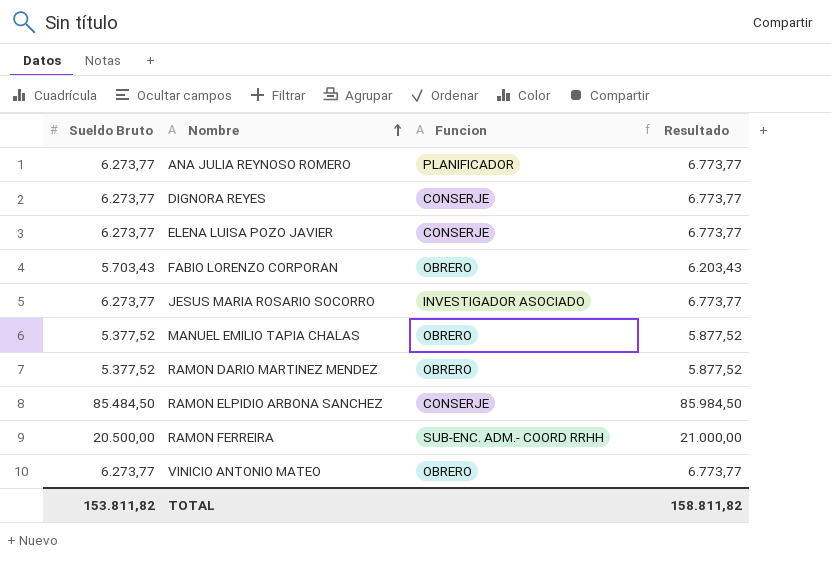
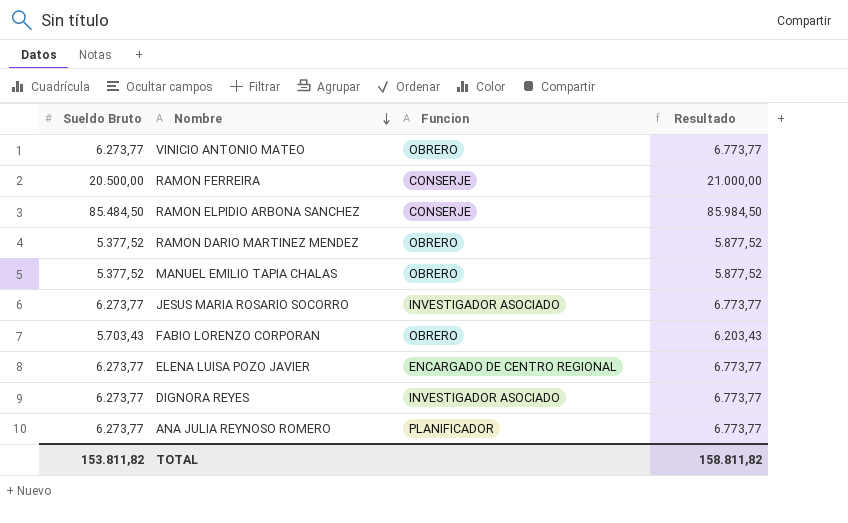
row order: Nombre ascending -> Nombre descending
RAMON FERREIRA | Funcion: SUB-ENC. ADM.- COORD RRHH -> CONSERJE
ELENA LUISA POZO JAVIER | Funcion: CONSERJE -> ENCARGADO DE CENTRO REGIONAL
DIGNORA REYES | Funcion: CONSERJE -> INVESTIGADOR ASOCIADO

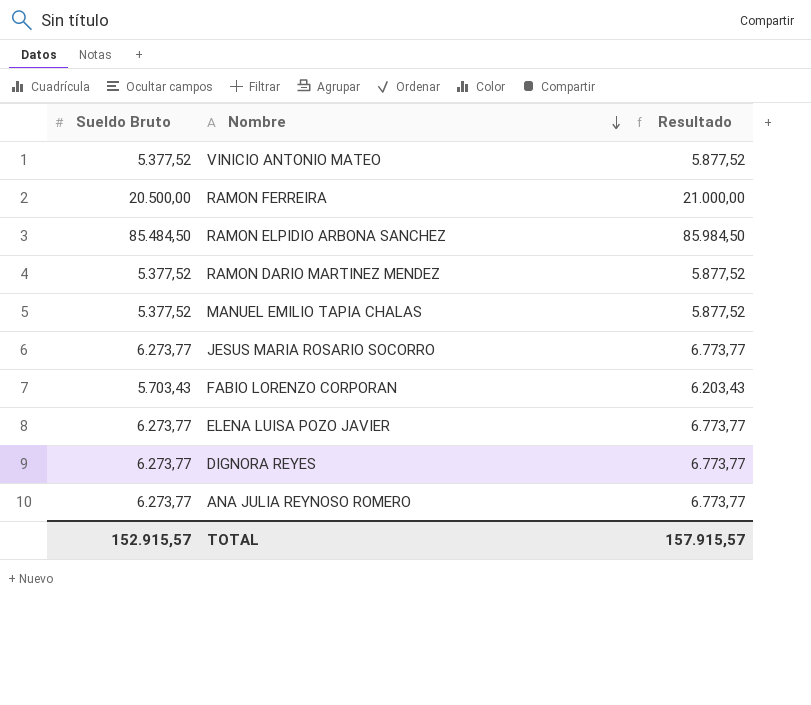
column Funcion | position: 3 -> none
VINICIO ANTONIO MATEO | Sueldo Bruto: 6.273,77 -> 5.377,52
VINICIO ANTONIO MATEO | Resultado: 6.773,77 -> 5.877,52
TOTAL | Sueldo Bruto: 153.811,82 -> 152.915,57
TOTAL | Resultado: 158.811,82 -> 157.915,57

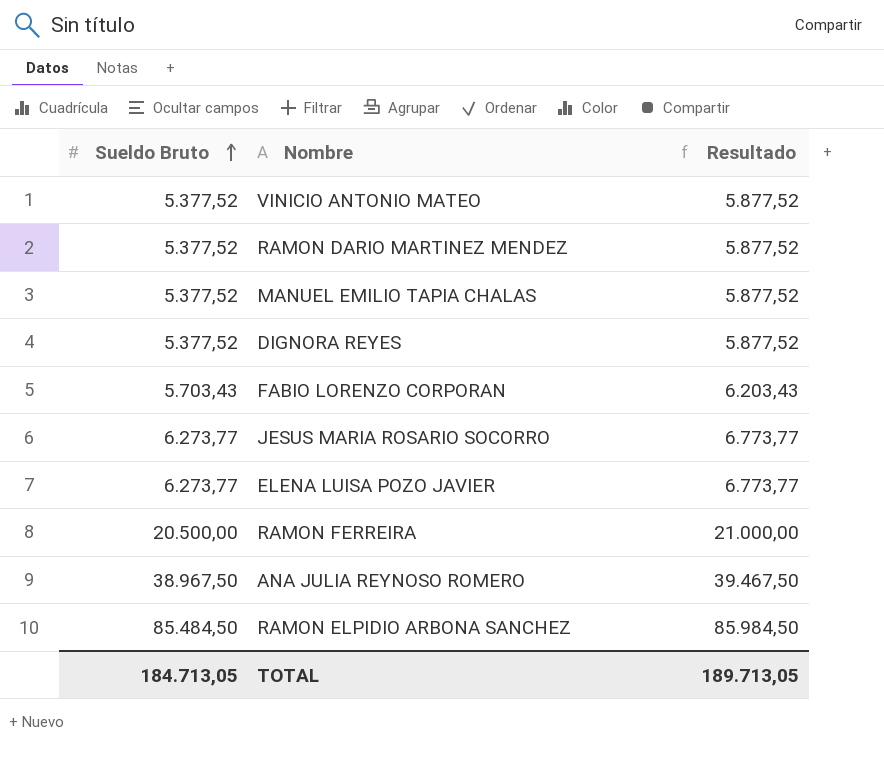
row order: Nombre descending -> Sueldo Bruto ascending
DIGNORA REYES | Sueldo Bruto: 6.273,77 -> 5.377,52
DIGNORA REYES | Resultado: 6.773,77 -> 5.877,52
ANA JULIA REYNOSO ROMERO | Sueldo Bruto: 6.273,77 -> 38.967,50
ANA JULIA REYNOSO ROMERO | Resultado: 6.773,77 -> 39.467,50
TOTAL | Sueldo Bruto: 152.915,57 -> 184.713,05
TOTAL | Resultado: 157.915,57 -> 189.713,05

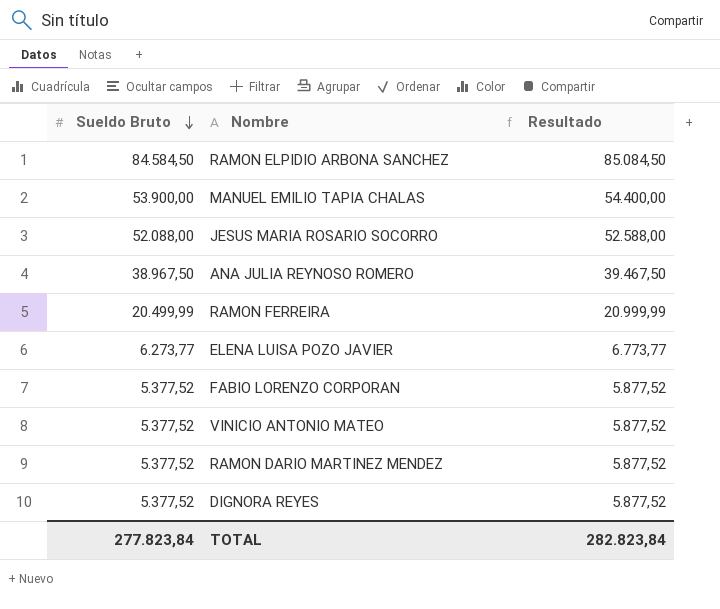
row order: Sueldo Bruto ascending -> Sueldo Bruto descending
RAMON ELPIDIO ARBONA SANCHEZ | Sueldo Bruto: 85.484,50 -> 84.584,50
RAMON ELPIDIO ARBONA SANCHEZ | Resultado: 85.984,50 -> 85.084,50
MANUEL EMILIO TAPIA CHALAS | Sueldo Bruto: 5.377,52 -> 53.900,00
MANUEL EMILIO TAPIA CHALAS | Resultado: 5.877,52 -> 54.400,00
JESUS MARIA ROSARIO SOCORRO | Sueldo Bruto: 6.273,77 -> 52.088,00
JESUS MARIA ROSARIO SOCORRO | Resultado: 6.773,77 -> 52.588,00
RAMON FERREIRA | Sueldo Bruto: 20.500,00 -> 20.499,99
RAMON FERREIRA | Resultado: 21.000,00 -> 20.999,99
FABIO LORENZO CORPORAN | Sueldo Bruto: 5.703,43 -> 5.377,52
FABIO LORENZO CORPORAN | Resultado: 6.203,43 -> 5.877,52
TOTAL | Sueldo Bruto: 184.713,05 -> 277.823,84
TOTAL | Resultado: 189.713,05 -> 282.823,84

